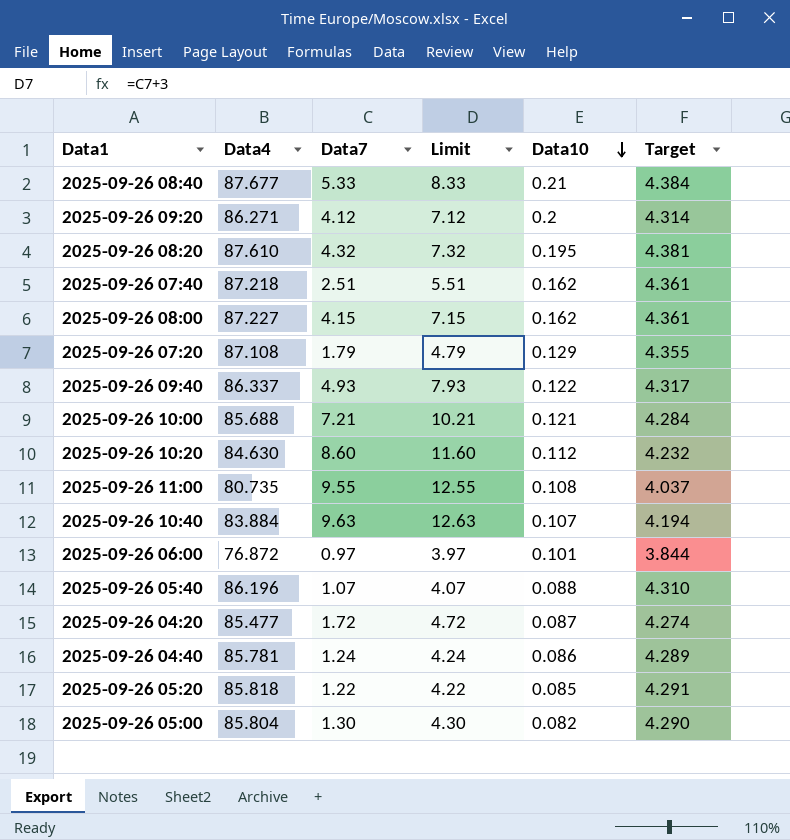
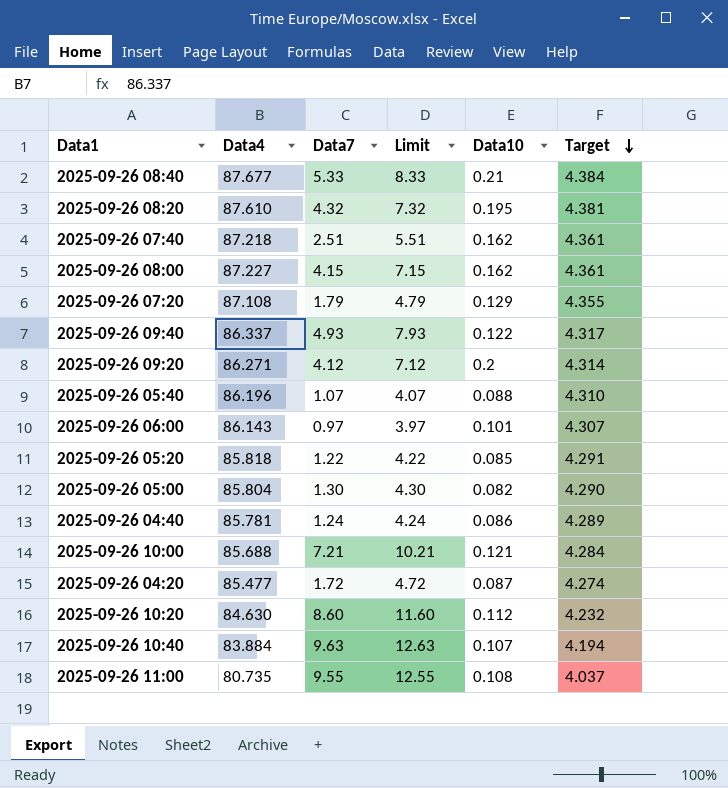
row order: Data10 descending -> Target descending
2025-09-26 06:00 | Data4: 76.872 -> 86.143
2025-09-26 06:00 | Target: 3.844 -> 4.307

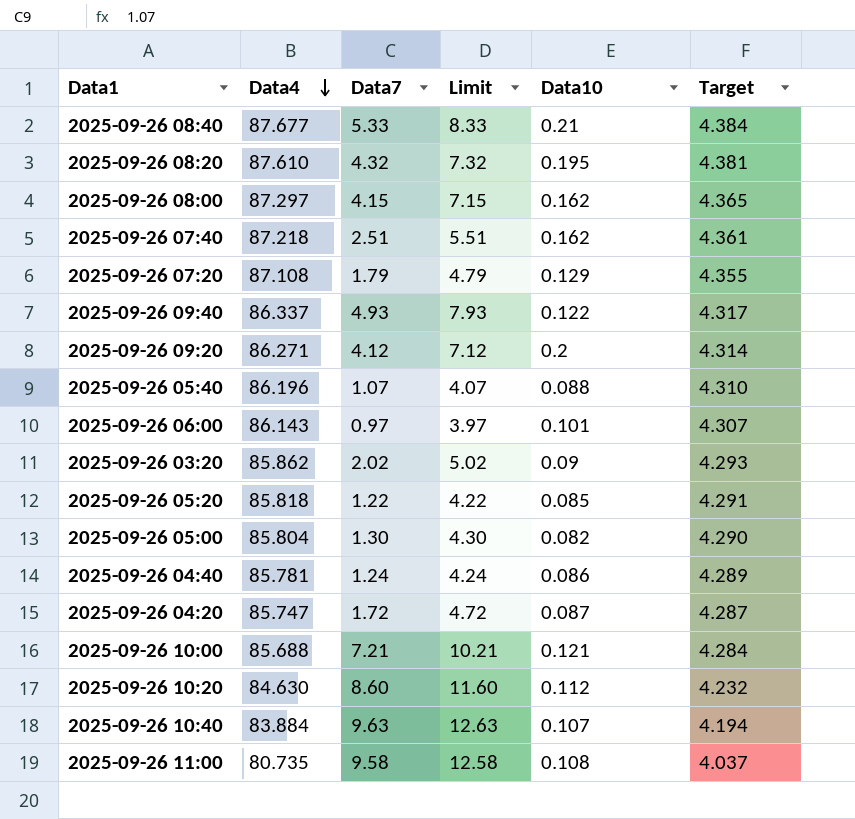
row order: Target descending -> Data4 descending
2025-09-26 08:00 | Data4: 87.227 -> 87.297
2025-09-26 08:00 | Target: 4.361 -> 4.365
row 2025-09-26 03:20: none -> 85.862 | 2.02 | 5.02 | 0.09 | 4.293
2025-09-26 04:20 | Data4: 85.477 -> 85.747
2025-09-26 04:20 | Target: 4.274 -> 4.287
2025-09-26 11:00 | Data7: 9.55 -> 9.58
2025-09-26 11:00 | Limit: 12.55 -> 12.58

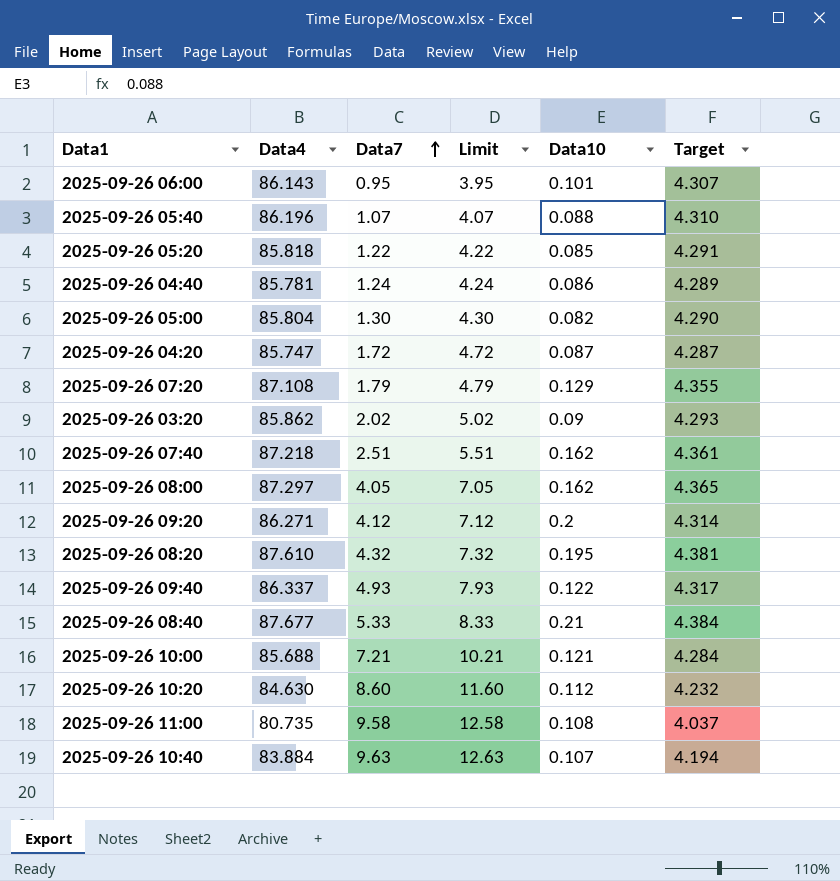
row order: Data4 descending -> Data7 ascending
2025-09-26 06:00 | Data7: 0.97 -> 0.95
2025-09-26 06:00 | Limit: 3.97 -> 3.95
2025-09-26 08:00 | Data7: 4.15 -> 4.05
2025-09-26 08:00 | Limit: 7.15 -> 7.05

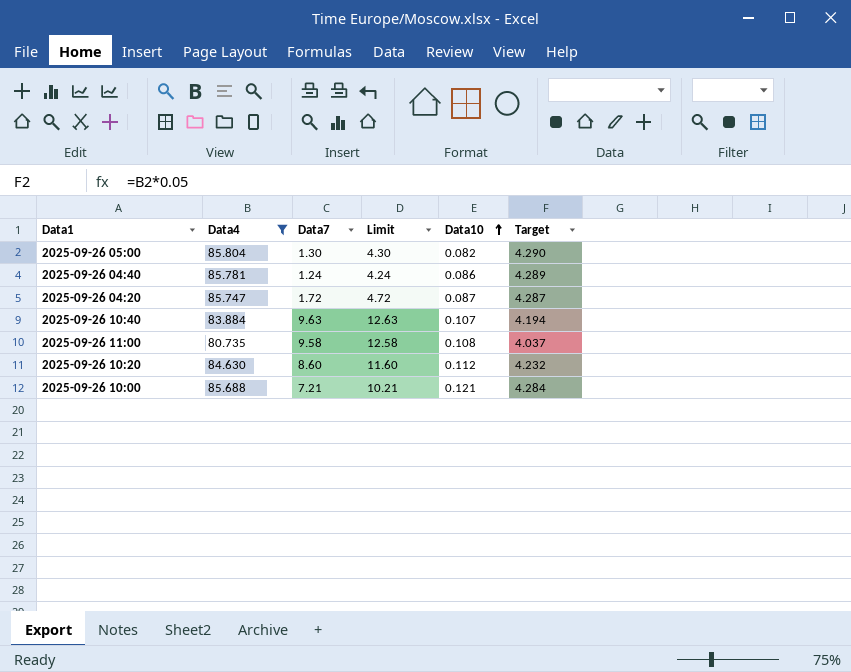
filter: none -> Data4 <= 85.804
row order: Data7 ascending -> Data10 ascending

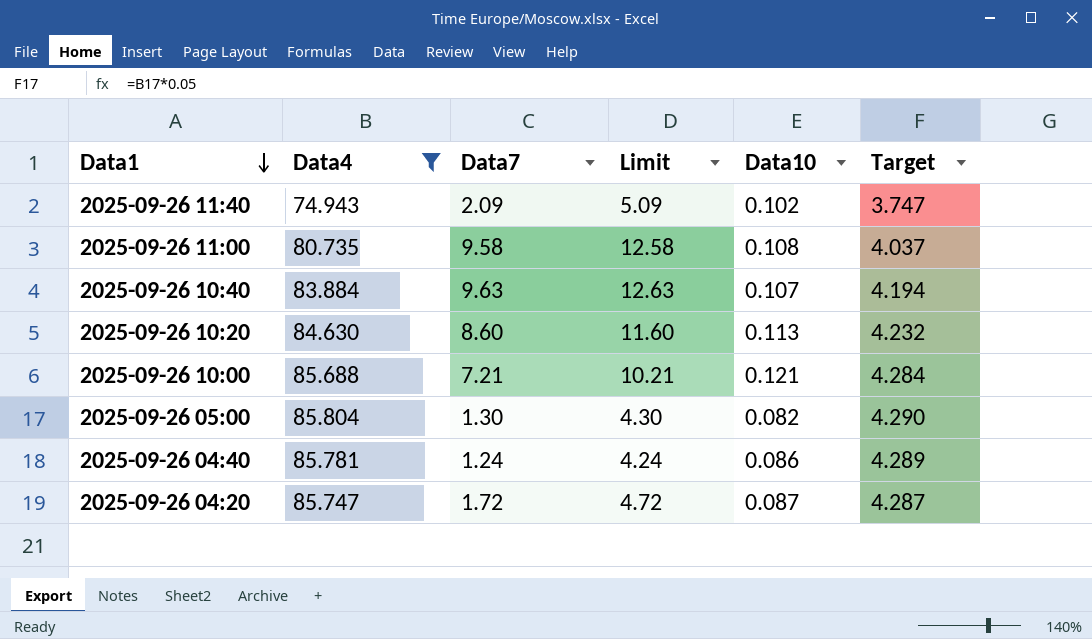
row order: Data10 ascending -> Data1 descending
row 2025-09-26 11:40: none -> 74.943 | 2.09 | 5.09 | 0.102 | 3.747
2025-09-26 10:20 | Data10: 0.112 -> 0.113

